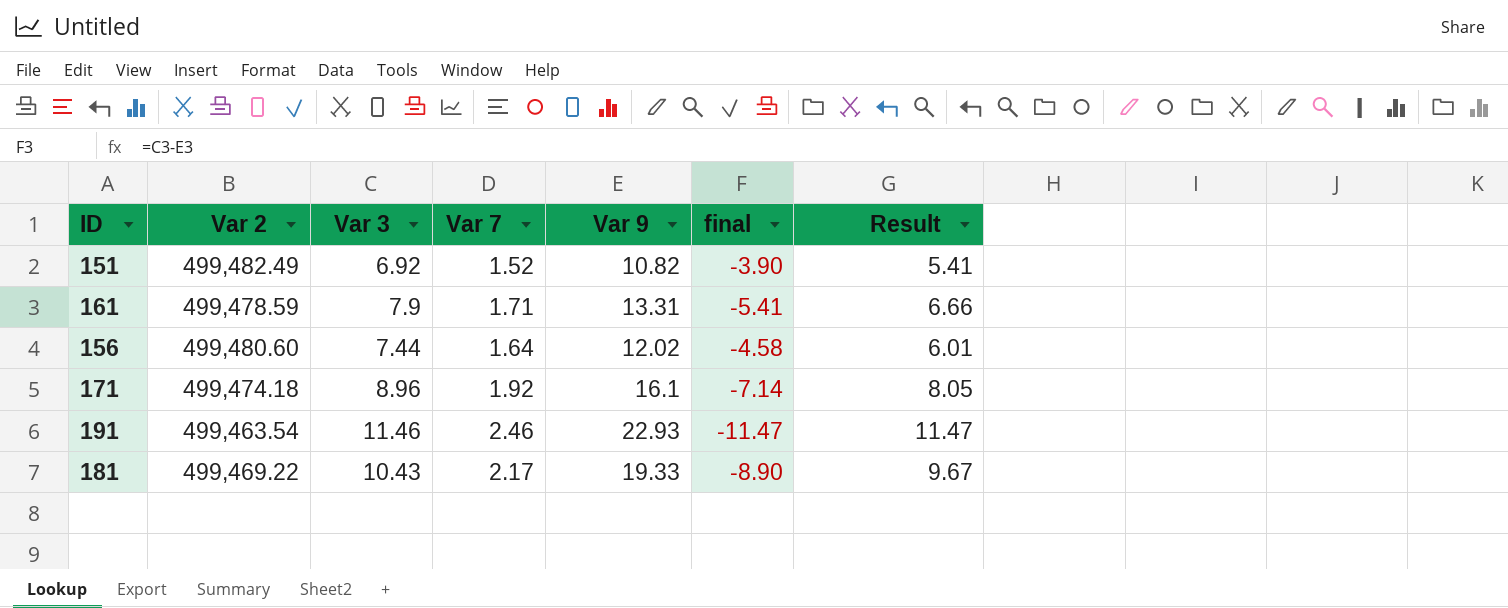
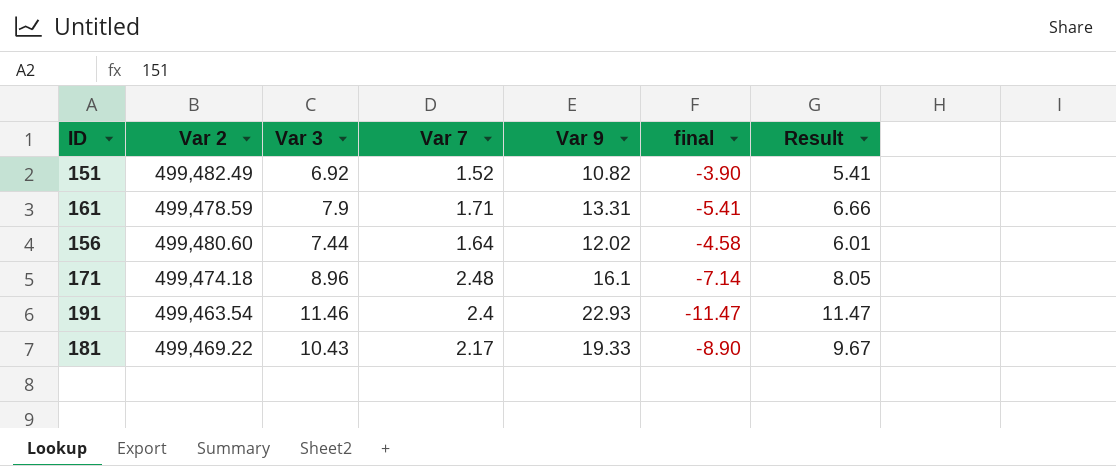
171 | Var 7: 1.92 -> 2.48
191 | Var 7: 2.46 -> 2.4

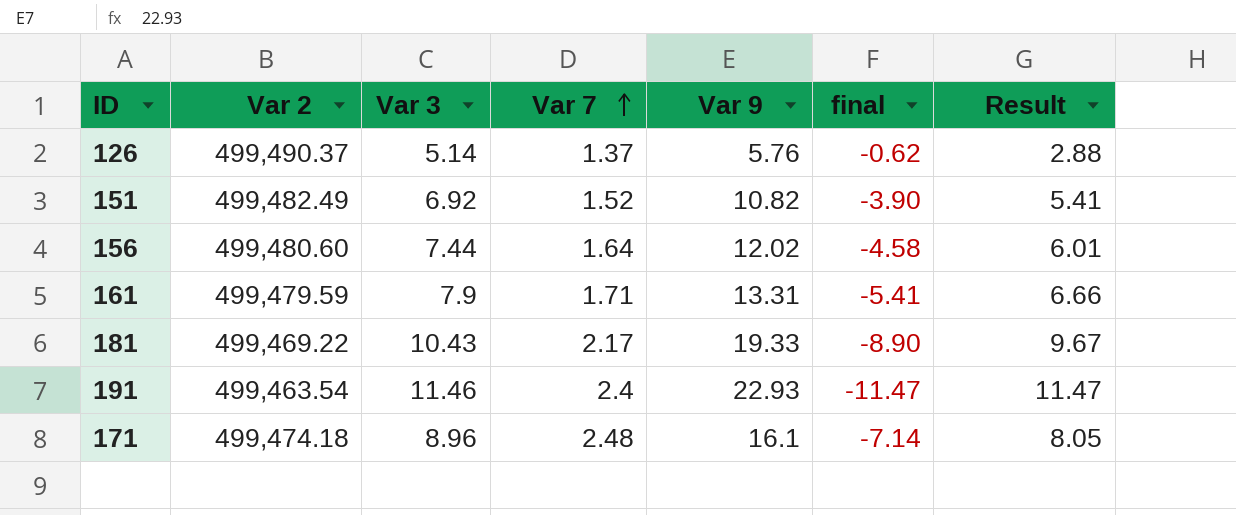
row order: none -> Var 7 ascending
row 126: none -> 499,490.37 | 5.14 | 1.37 | 5.76 | -0.62 | 2.88
161 | Var 2: 499,478.59 -> 499,479.59

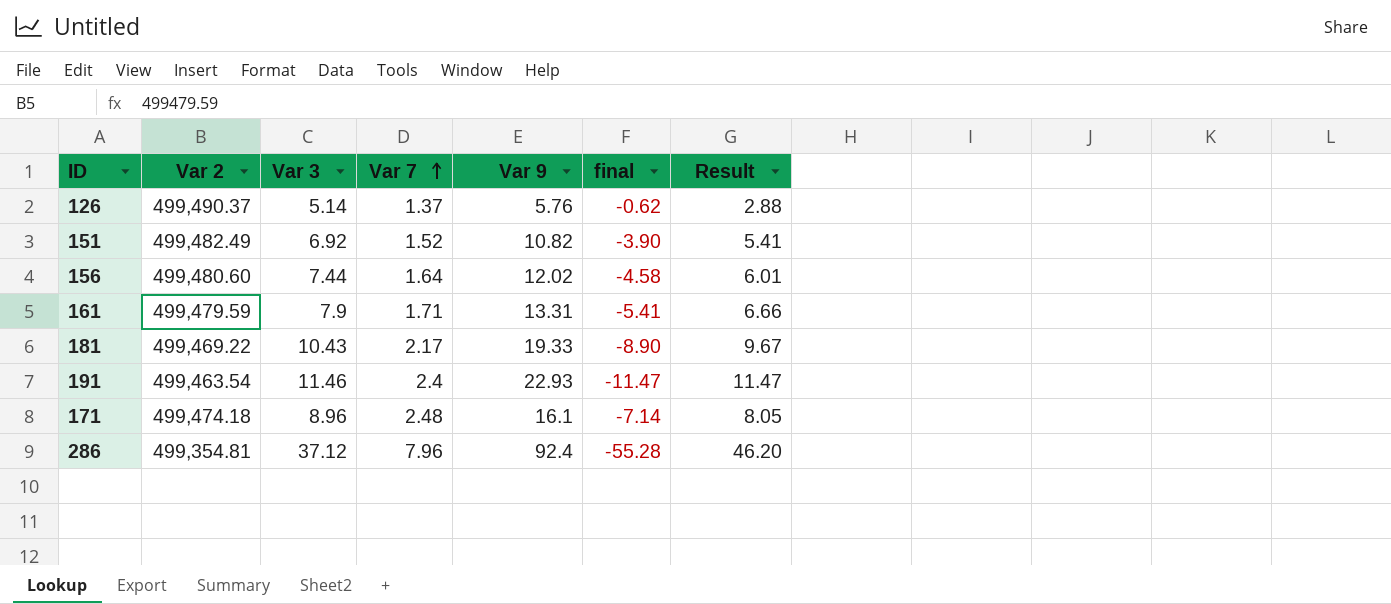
row 286: none -> 499,354.81 | 37.12 | 7.96 | 92.4 | -55.28 | 46.20

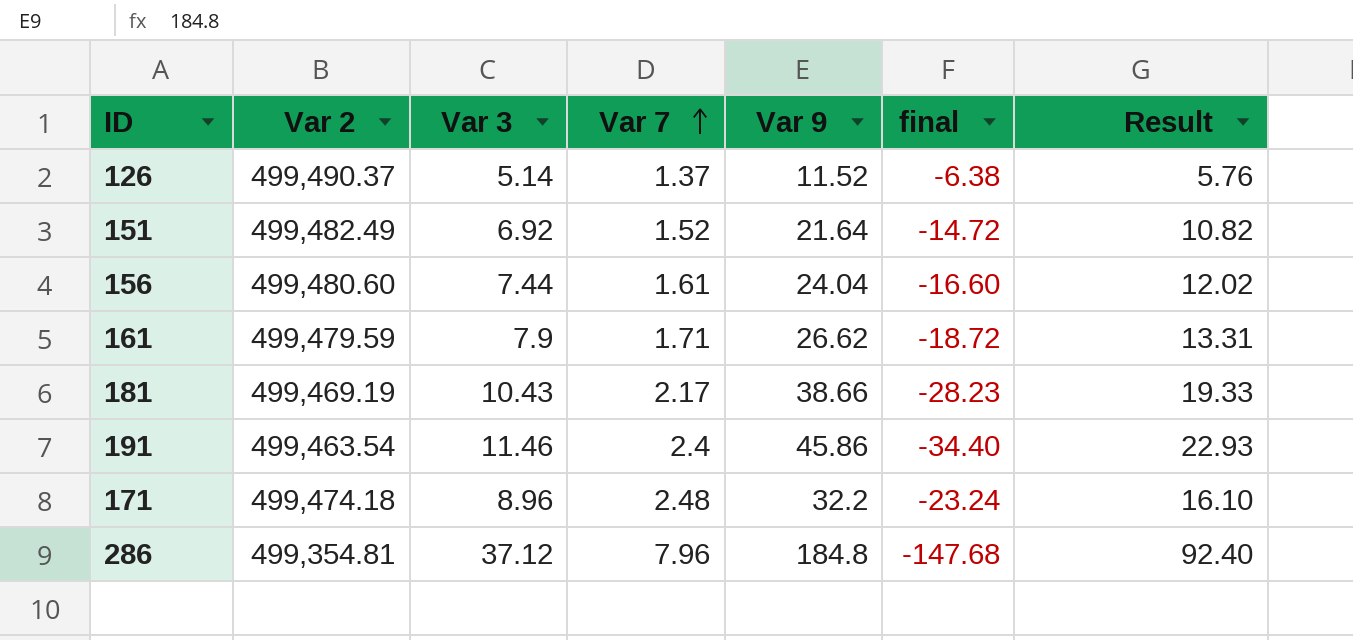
126 | Var 9: 5.76 -> 11.52
126 | final: -0.62 -> -6.38
126 | Result: 2.88 -> 5.76
151 | Var 9: 10.82 -> 21.64
151 | final: -3.90 -> -14.72
151 | Result: 5.41 -> 10.82
156 | Var 7: 1.64 -> 1.61
156 | Var 9: 12.02 -> 24.04
156 | final: -4.58 -> -16.60
156 | Result: 6.01 -> 12.02
161 | Var 9: 13.31 -> 26.62
161 | final: -5.41 -> -18.72
161 | Result: 6.66 -> 13.31
181 | Var 2: 499,469.22 -> 499,469.19
181 | Var 9: 19.33 -> 38.66
181 | final: -8.90 -> -28.23
181 | Result: 9.67 -> 19.33
191 | Var 9: 22.93 -> 45.86
191 | final: -11.47 -> -34.40
191 | Result: 11.47 -> 22.93
171 | Var 9: 16.1 -> 32.2
171 | final: -7.14 -> -23.24
171 | Result: 8.05 -> 16.10
286 | Var 9: 92.4 -> 184.8
286 | final: -55.28 -> -147.68
286 | Result: 46.20 -> 92.40

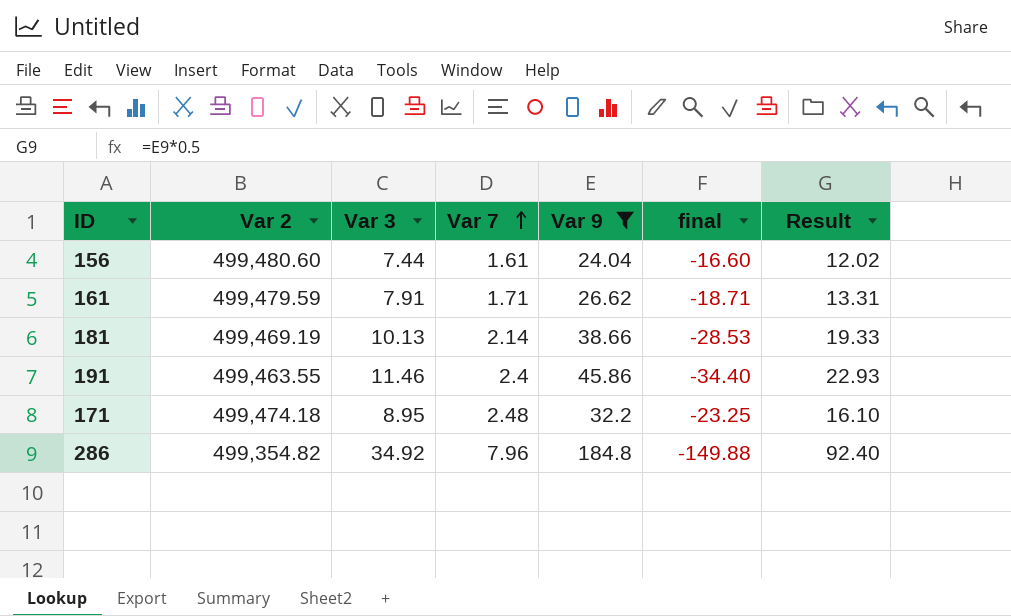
filter: none -> Var 9 >= 24.04
161 | Var 3: 7.9 -> 7.91
161 | final: -18.72 -> -18.71
181 | Var 3: 10.43 -> 10.13
181 | Var 7: 2.17 -> 2.14
181 | final: -28.23 -> -28.53
191 | Var 2: 499,463.54 -> 499,463.55
171 | Var 3: 8.96 -> 8.95
171 | final: -23.24 -> -23.25
286 | Var 2: 499,354.81 -> 499,354.82
286 | Var 3: 37.12 -> 34.92
286 | final: -147.68 -> -149.88

